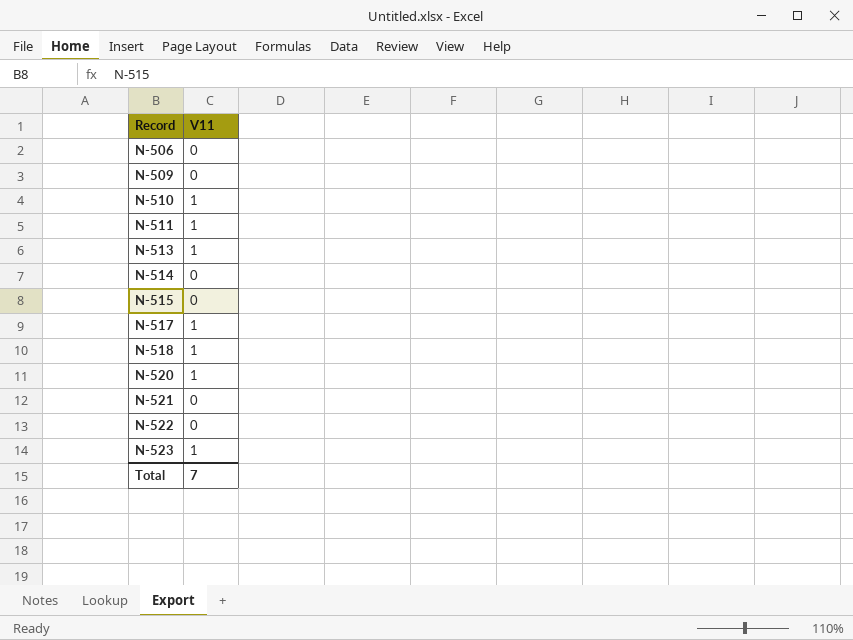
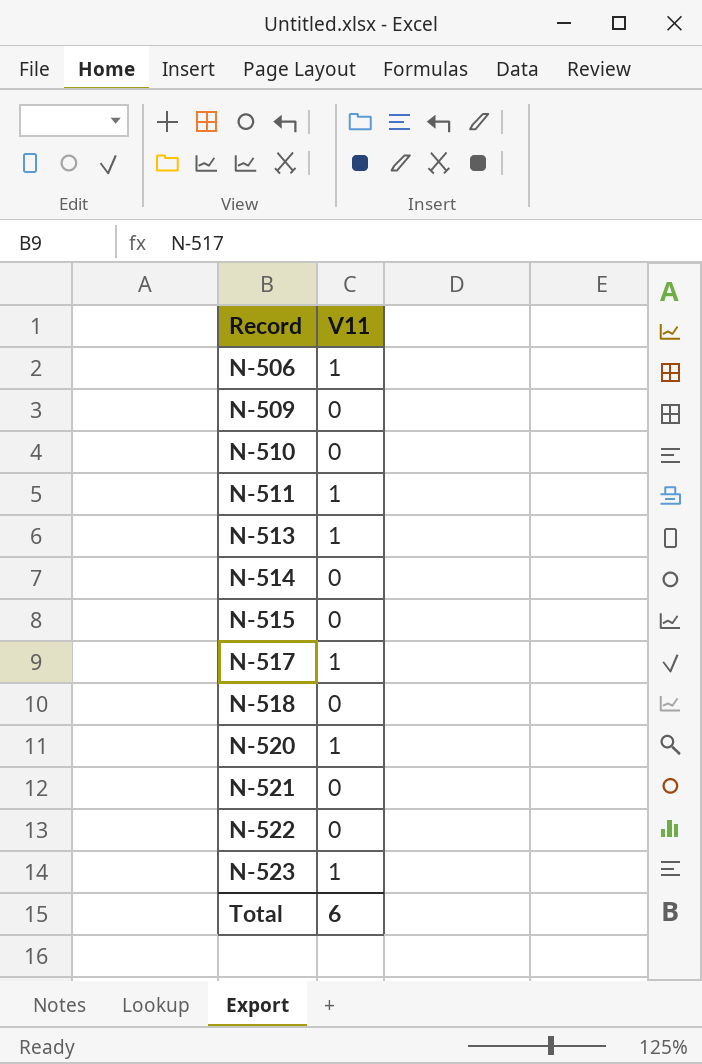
N-506 | V11: 0 -> 1
N-510 | V11: 1 -> 0
N-518 | V11: 1 -> 0
Total | V11: 7 -> 6

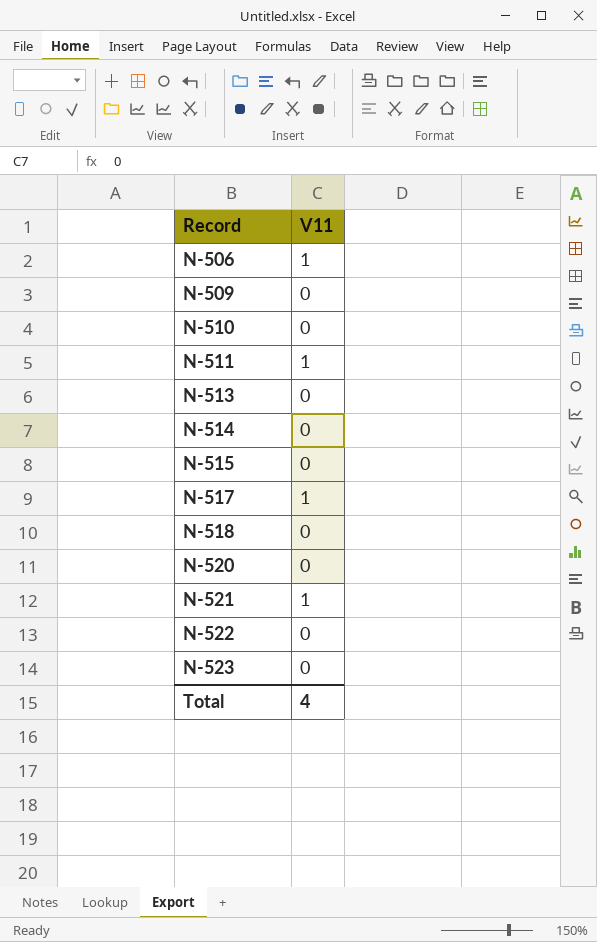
N-513 | V11: 1 -> 0
N-520 | V11: 1 -> 0
N-521 | V11: 0 -> 1
N-523 | V11: 1 -> 0
Total | V11: 6 -> 4

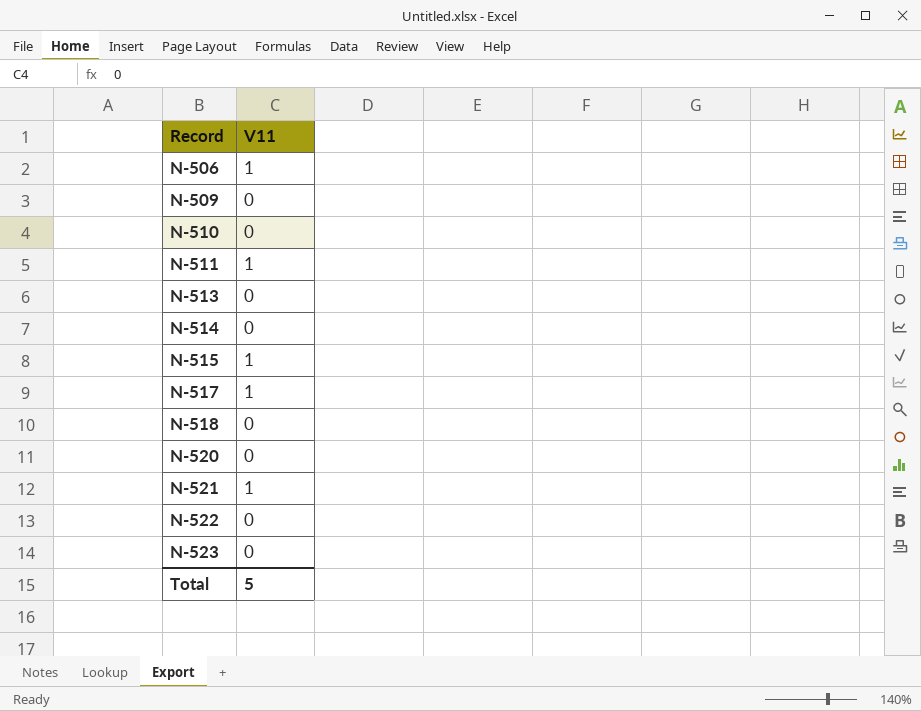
N-515 | V11: 0 -> 1
Total | V11: 4 -> 5

